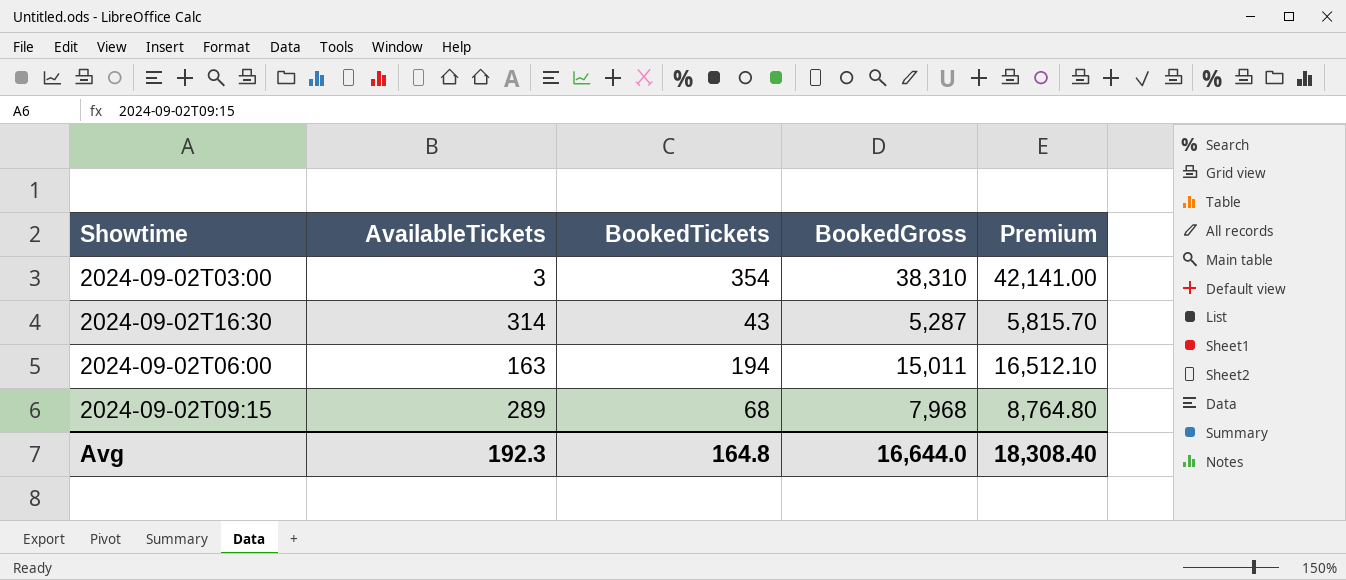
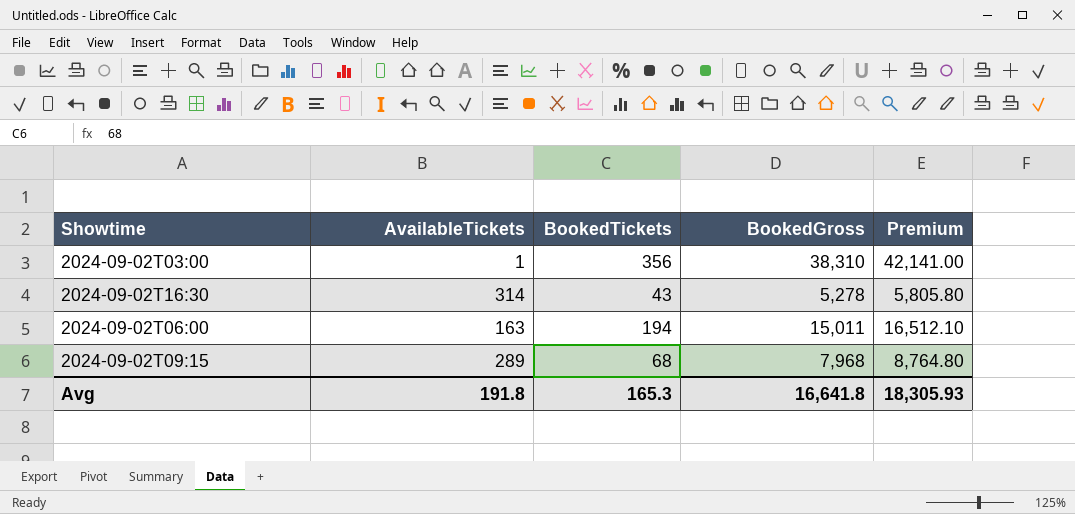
2024-09-02T03:00 | AvailableTickets: 3 -> 1
2024-09-02T03:00 | BookedTickets: 354 -> 356
2024-09-02T16:30 | BookedGross: 5,287 -> 5,278
2024-09-02T16:30 | Premium: 5,815.70 -> 5,805.80
Avg | AvailableTickets: 192.3 -> 191.8
Avg | BookedTickets: 164.8 -> 165.3
Avg | BookedGross: 16,644.0 -> 16,641.8
Avg | Premium: 18,308.40 -> 18,305.93

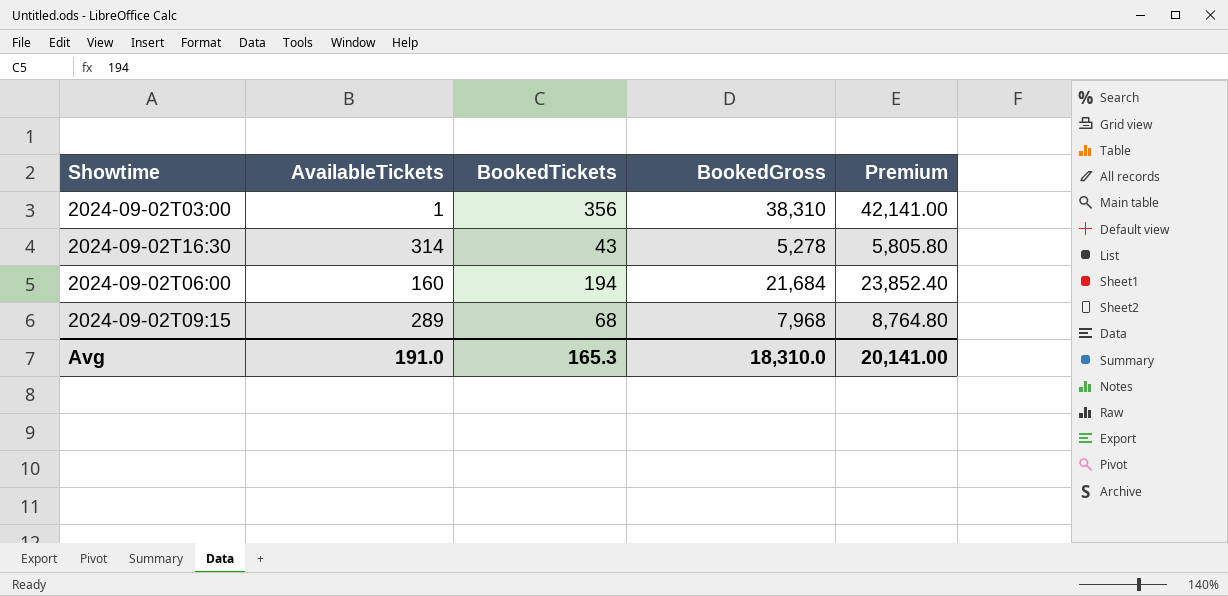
2024-09-02T06:00 | AvailableTickets: 163 -> 160
2024-09-02T06:00 | BookedGross: 15,011 -> 21,684
2024-09-02T06:00 | Premium: 16,512.10 -> 23,852.40
Avg | AvailableTickets: 191.8 -> 191.0
Avg | BookedGross: 16,641.8 -> 18,310.0
Avg | Premium: 18,305.93 -> 20,141.00

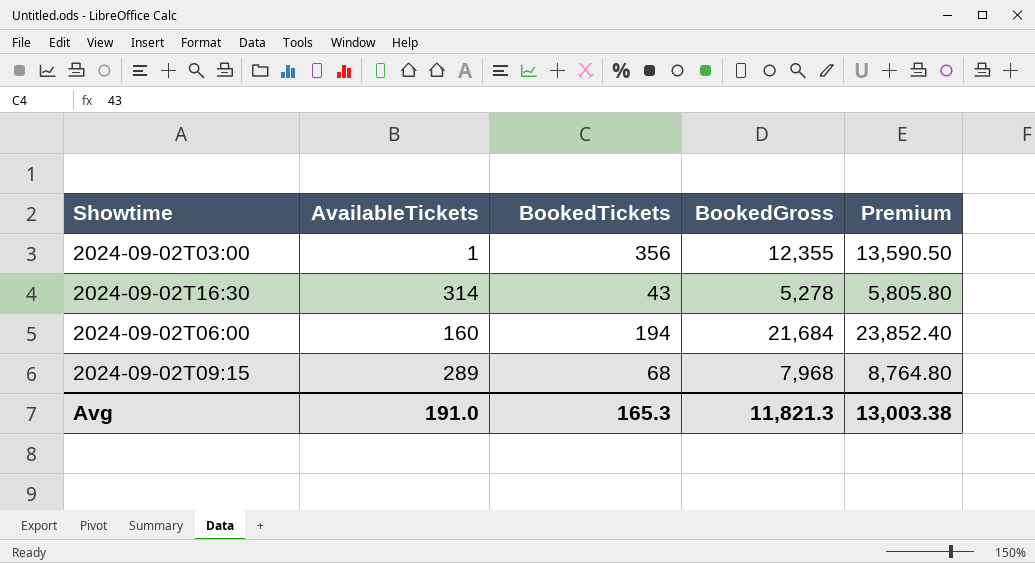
2024-09-02T03:00 | BookedGross: 38,310 -> 12,355
2024-09-02T03:00 | Premium: 42,141.00 -> 13,590.50
Avg | BookedGross: 18,310.0 -> 11,821.3
Avg | Premium: 20,141.00 -> 13,003.38

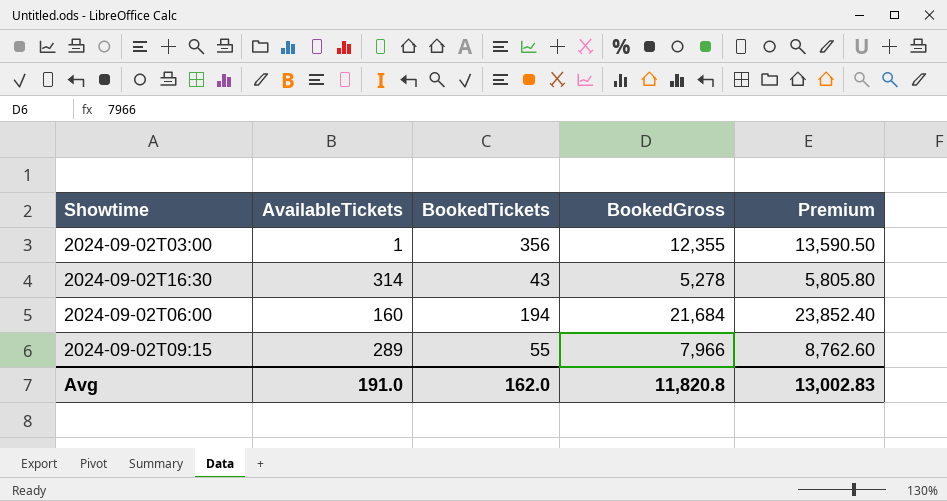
2024-09-02T09:15 | BookedTickets: 68 -> 55
2024-09-02T09:15 | BookedGross: 7,968 -> 7,966
2024-09-02T09:15 | Premium: 8,764.80 -> 8,762.60
Avg | BookedTickets: 165.3 -> 162.0
Avg | BookedGross: 11,821.3 -> 11,820.8
Avg | Premium: 13,003.38 -> 13,002.83

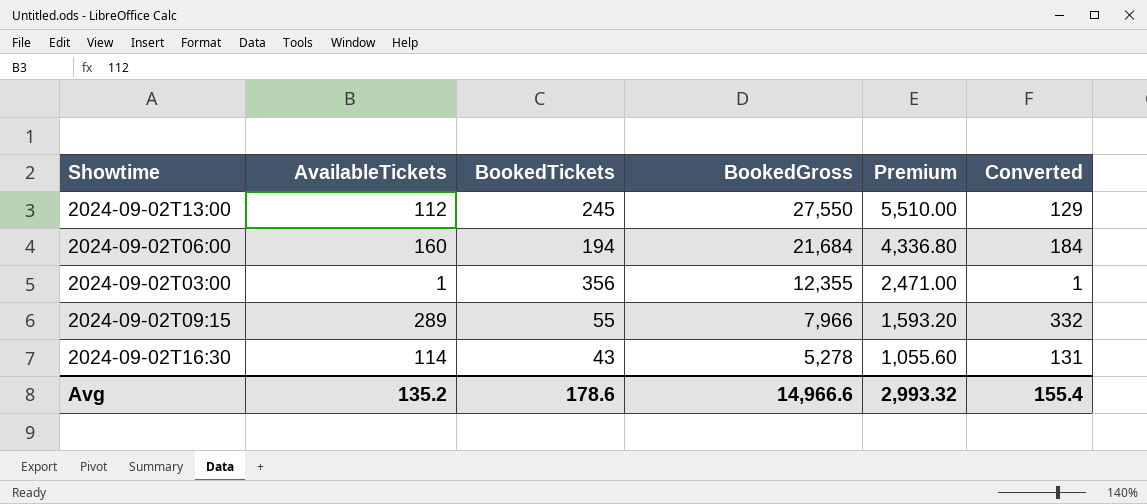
row order: none -> BookedGross descending
column Premium | formula: [BookedGross] * 1.1 -> [BookedGross] * 0.2
column Converted | formula: none -> [AvailableTickets] * 1.15
row 2024-09-02T13:00: none -> 112 | 245 | 27,550 | 5,510.00 | 129
2024-09-02T16:30 | AvailableTickets: 314 -> 114
Avg | AvailableTickets: 191.0 -> 135.2
Avg | BookedTickets: 162.0 -> 178.6
Avg | BookedGross: 11,820.8 -> 14,966.6
Avg | Premium: 13,002.83 -> 2,993.32

